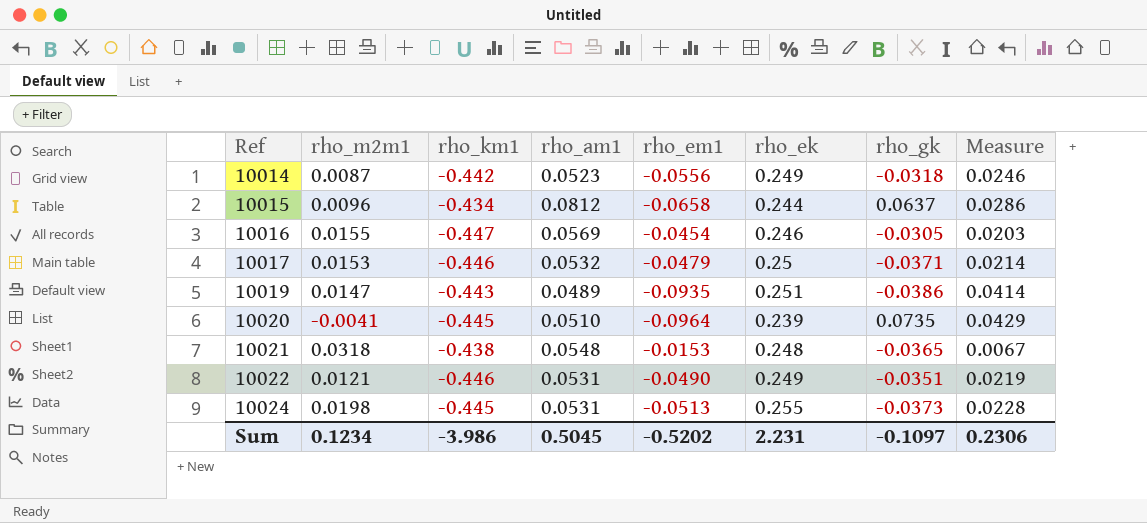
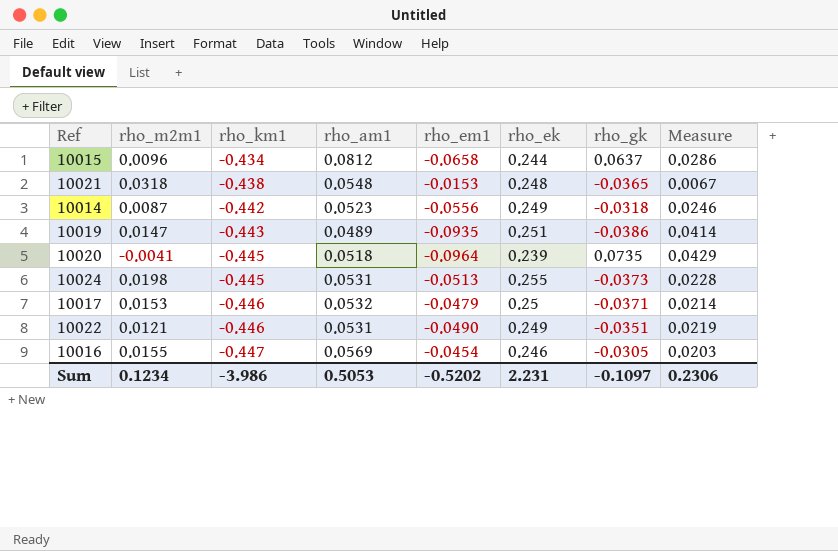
row order: Ref ascending -> rho_km1 descending
10020 | rho_am1: 0.0510 -> 0.0518
Sum | rho_am1: 0.5045 -> 0.5053

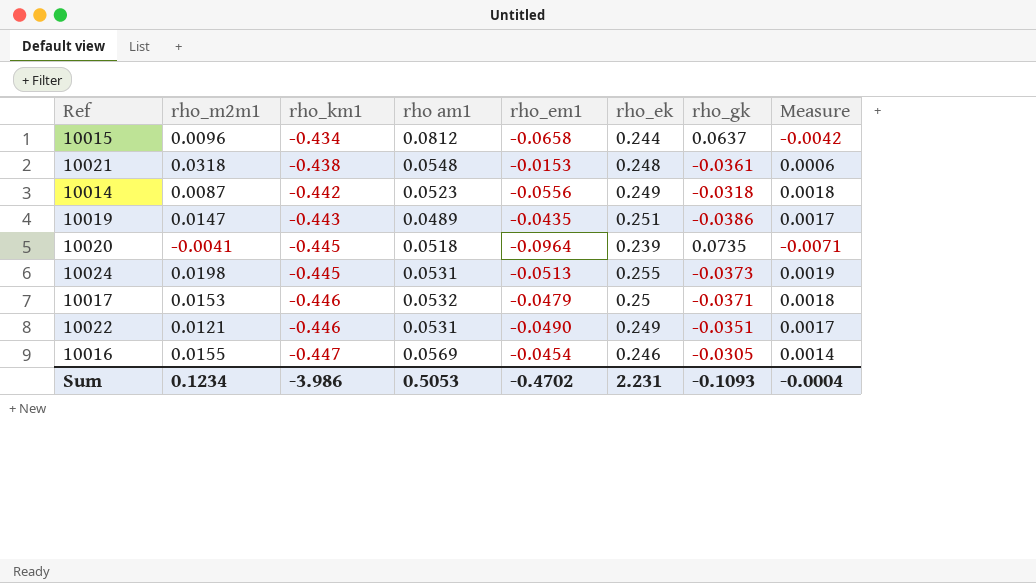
column name: rho_am1 -> rho am1
column Measure | formula: [rho_km1] * [rho_em1] -> [rho_em1] * [rho_gk]
10021 | rho_gk: -0.0365 -> -0.0361
10019 | rho_em1: -0.0935 -> -0.0435
Sum | rho_em1: -0.5202 -> -0.4702
Sum | rho_gk: -0.1097 -> -0.1093
Sum | Measure: 0.2306 -> -0.0004

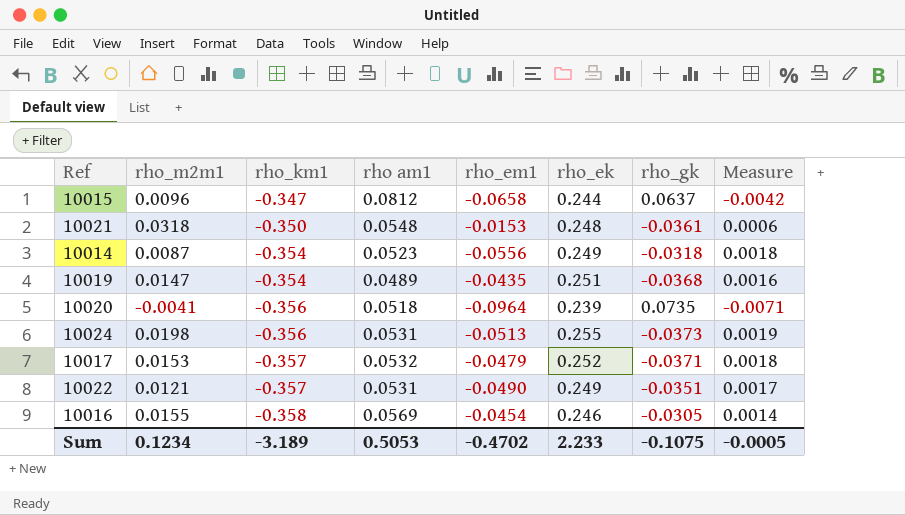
10015 | rho_km1: -0.434 -> -0.347
10021 | rho_km1: -0.438 -> -0.350
10014 | rho_km1: -0.442 -> -0.354
10019 | rho_km1: -0.443 -> -0.354
10019 | rho_gk: -0.0386 -> -0.0368
10019 | Measure: 0.0017 -> 0.0016
10020 | rho_km1: -0.445 -> -0.356
10024 | rho_km1: -0.445 -> -0.356
10017 | rho_km1: -0.446 -> -0.357
10017 | rho_ek: 0.25 -> 0.252
10022 | rho_km1: -0.446 -> -0.357
10016 | rho_km1: -0.447 -> -0.358
Sum | rho_km1: -3.986 -> -3.189
Sum | rho_ek: 2.231 -> 2.233
Sum | rho_gk: -0.1093 -> -0.1075
Sum | Measure: -0.0004 -> -0.0005

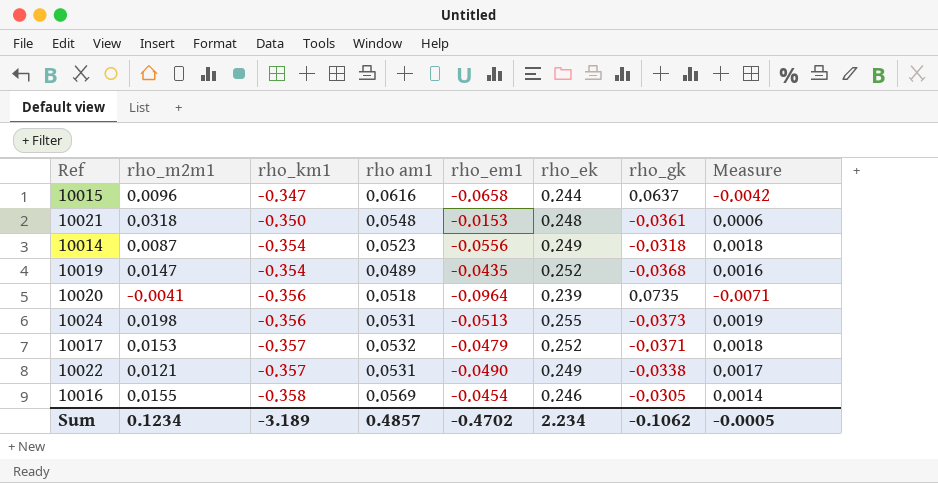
10015 | rho am1: 0.0812 -> 0.0616
10019 | rho_ek: 0.251 -> 0.252
10022 | rho_gk: -0.0351 -> -0.0338
Sum | rho am1: 0.5053 -> 0.4857
Sum | rho_ek: 2.233 -> 2.234
Sum | rho_gk: -0.1075 -> -0.1062

